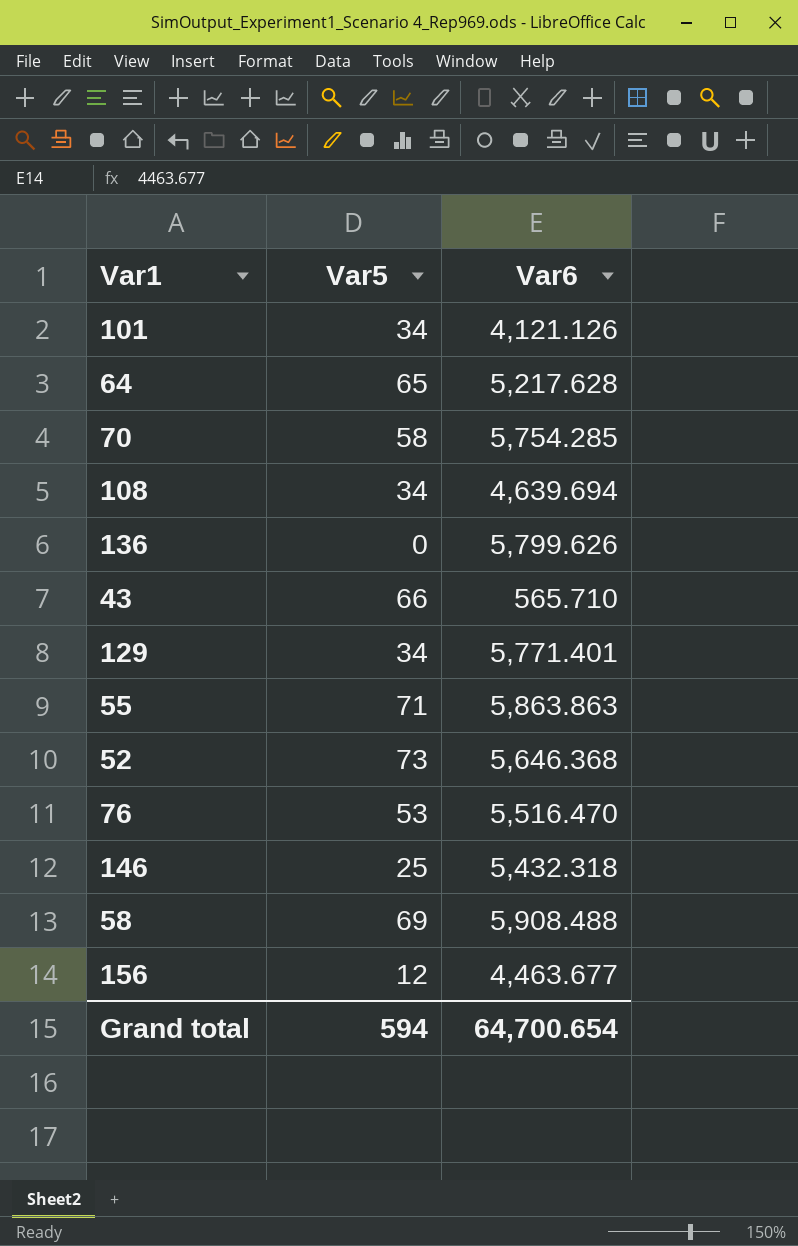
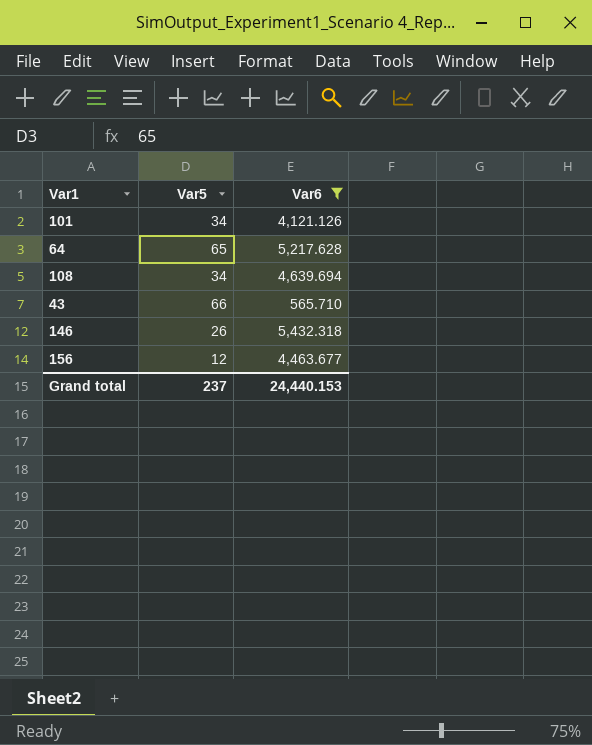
filter: none -> Var6 <= 5,432.318
146 | Var5: 25 -> 26
Grand total | Var5: 594 -> 237
Grand total | Var6: 64,700.654 -> 24,440.153

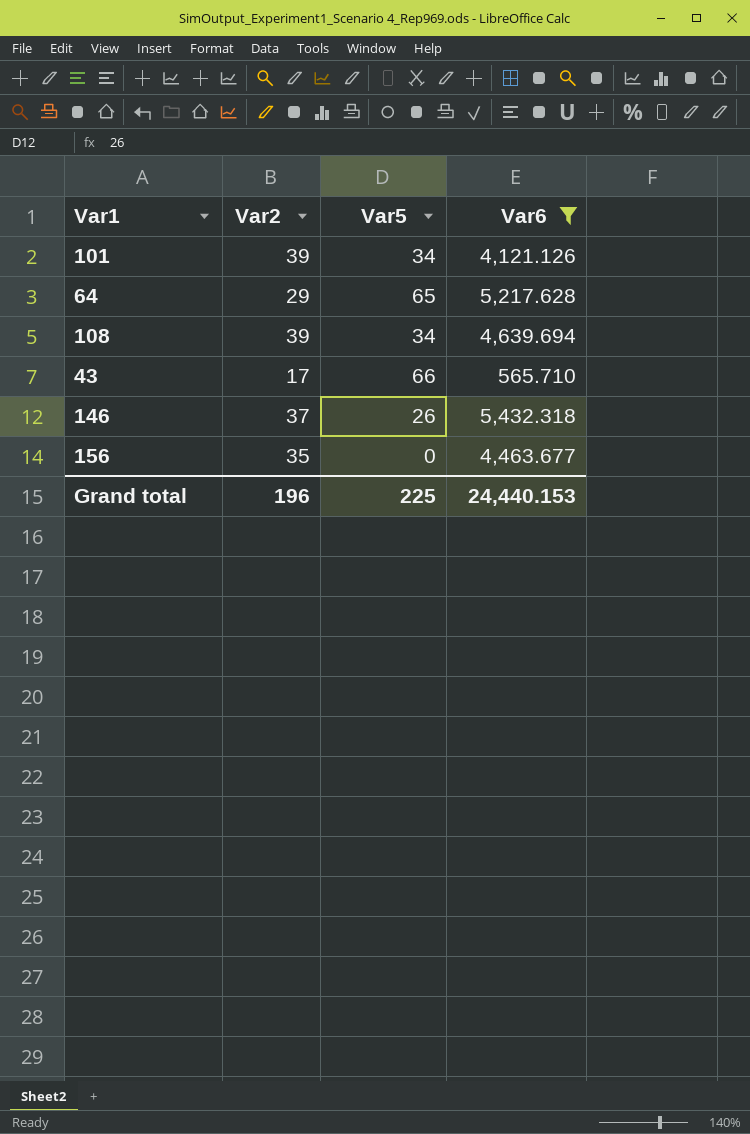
column Var2 | position: none -> 2
156 | Var5: 12 -> 0
Grand total | Var5: 237 -> 225

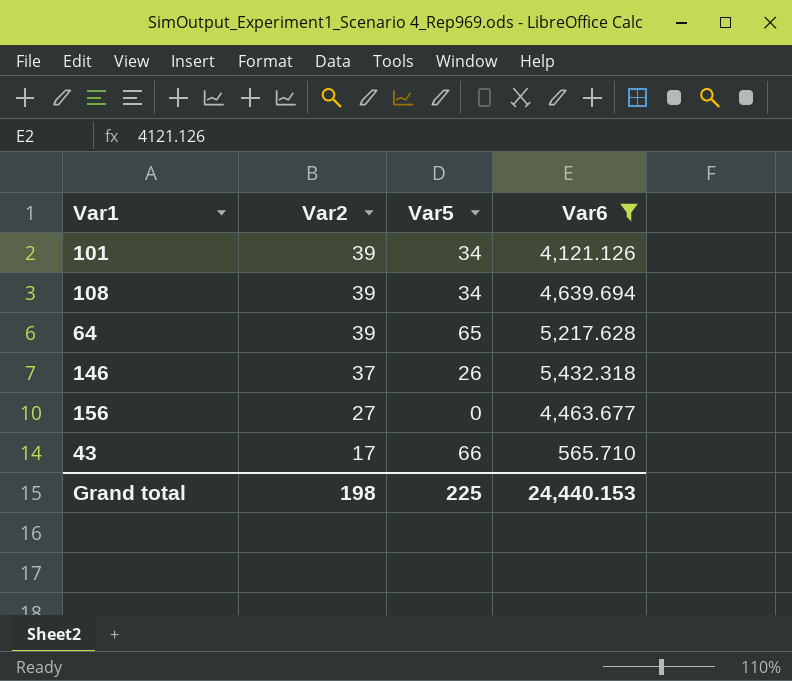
row order: none -> Var2 descending
64 | Var2: 29 -> 39
156 | Var2: 35 -> 27
Grand total | Var2: 196 -> 198

